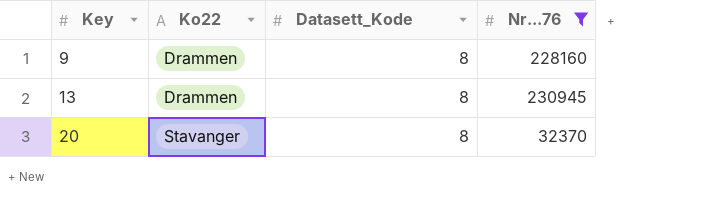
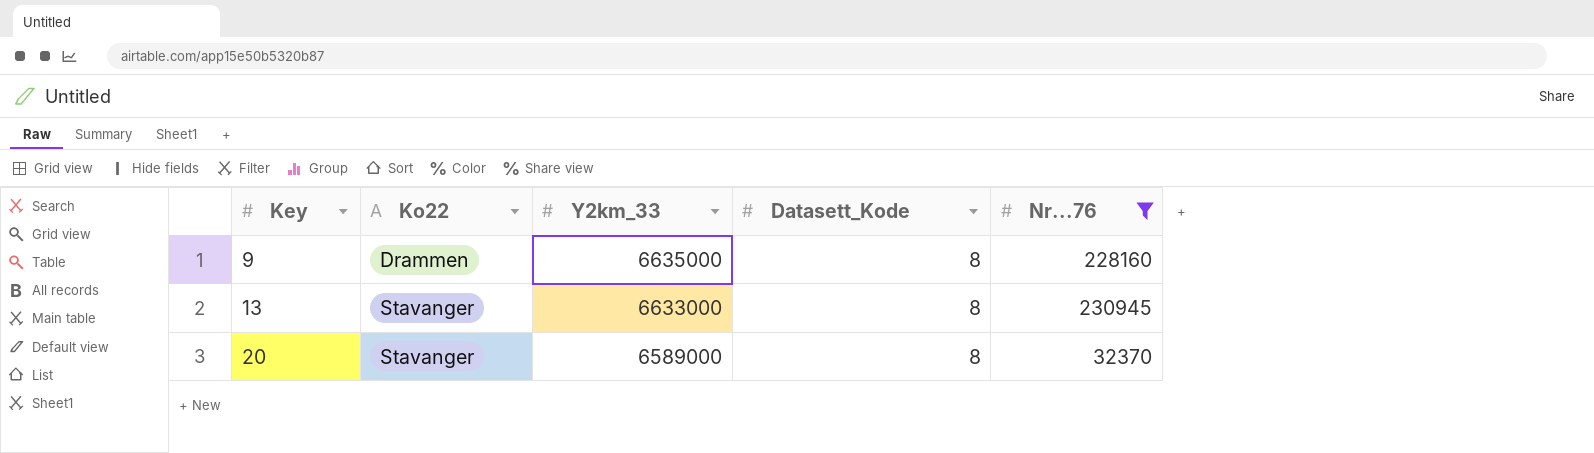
column Y2km_33 | position: none -> 3
13 | Ko22: Drammen -> Stavanger

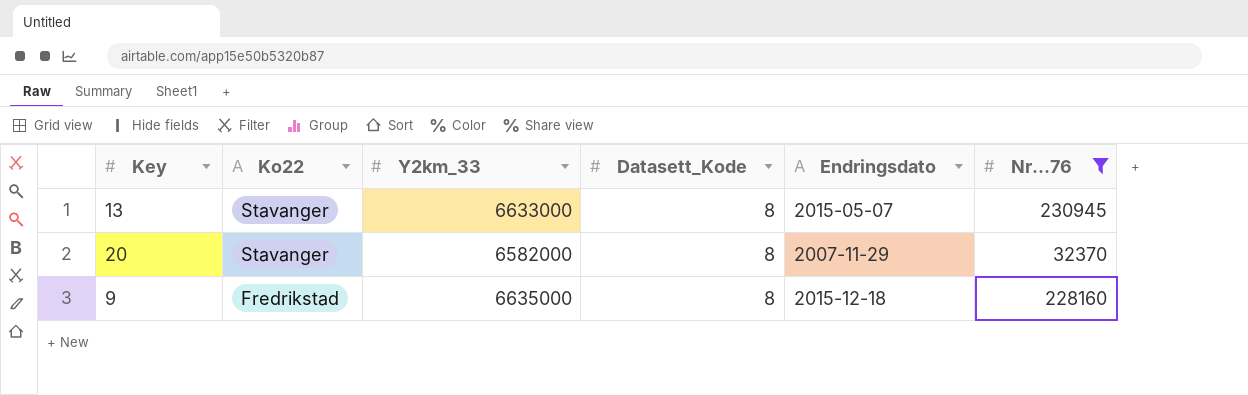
row order: Key ascending -> Ko22 descending
column Endringsdato | position: none -> 5
20 | Y2km_33: 6589000 -> 6582000
9 | Ko22: Drammen -> Fredrikstad

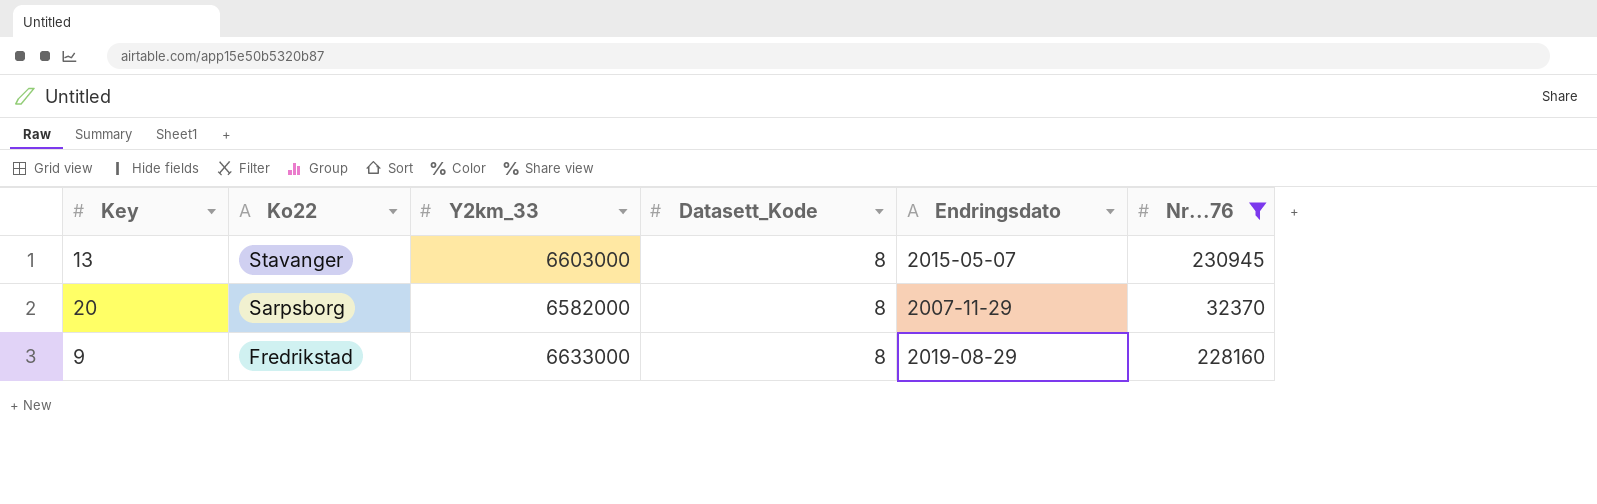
13 | Y2km_33: 6633000 -> 6603000
20 | Ko22: Stavanger -> Sarpsborg
9 | Y2km_33: 6635000 -> 6633000
9 | Endringsdato: 2015-12-18 -> 2019-08-29

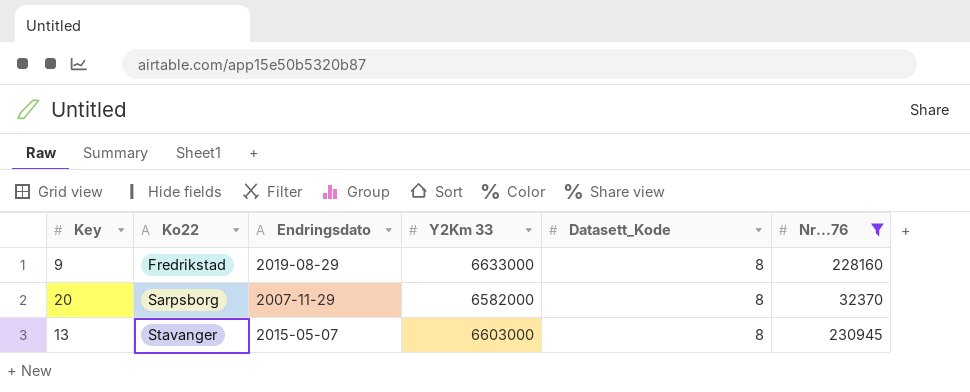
row order: Ko22 descending -> Ko22 ascending
column Endringsdato | position: 5 -> 3
column name: Y2km_33 -> Y2Km 33

